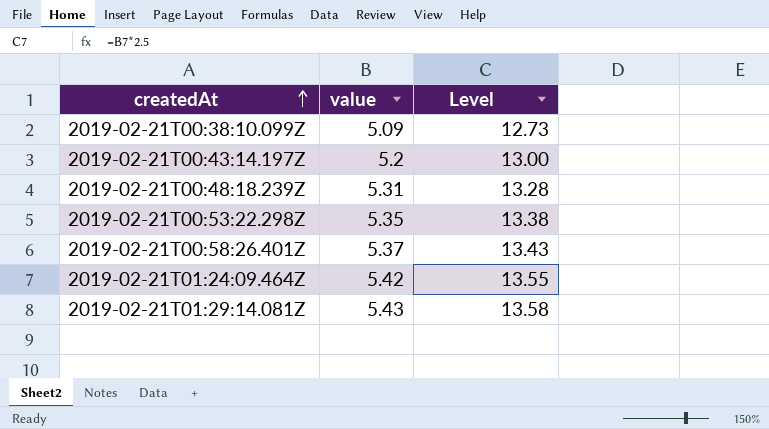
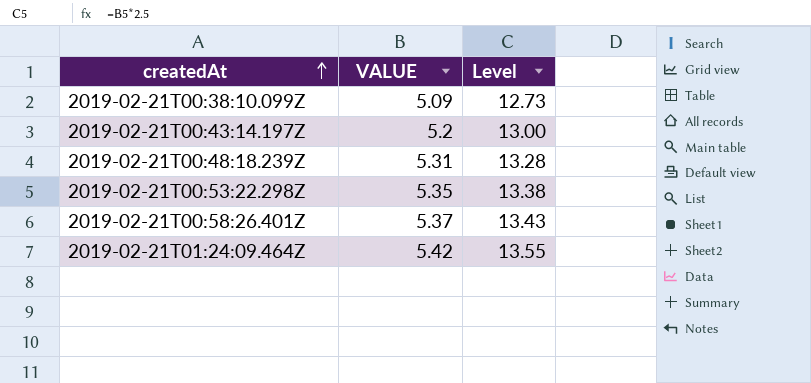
column name: value -> VALUE
row 2019-02-21T01:29:14.081Z: 5.43 | 13.58 -> none

